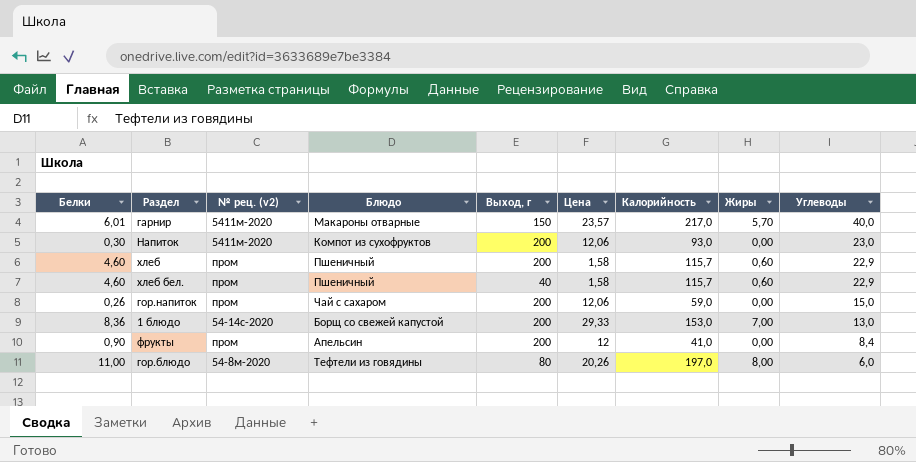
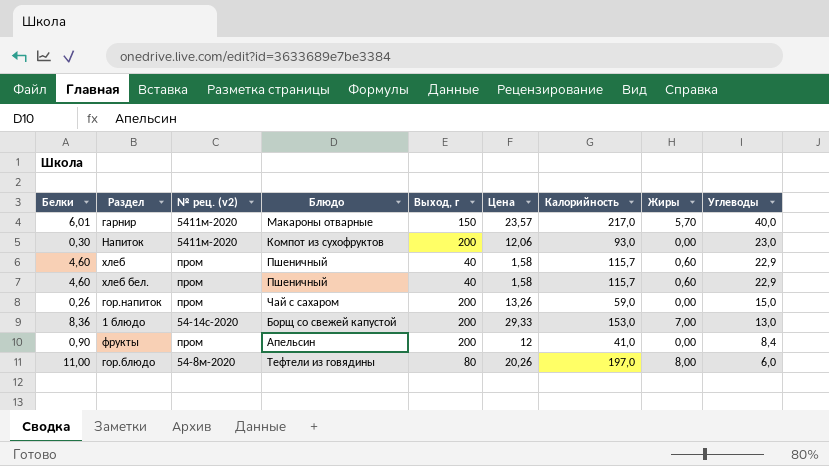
хлеб | Выход, г: 200 -> 40
гор.напиток | Цена: 12,06 -> 13,26

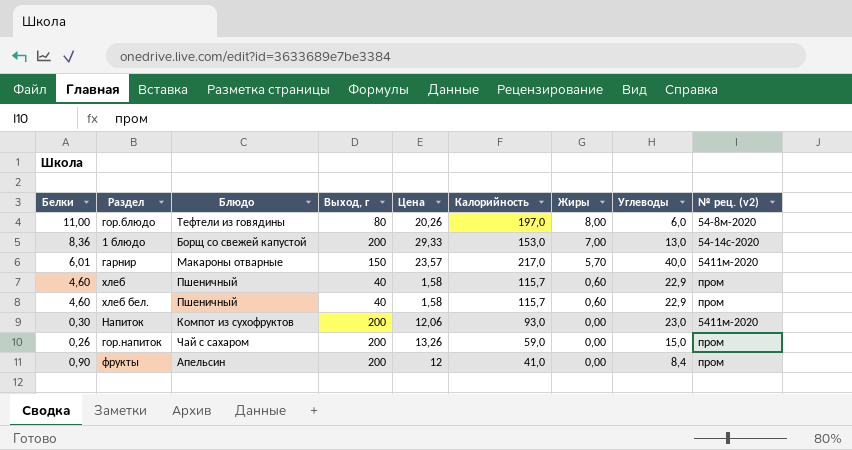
row order: Углеводы descending -> Жиры descending
column № рец. (v2) | position: 3 -> 9

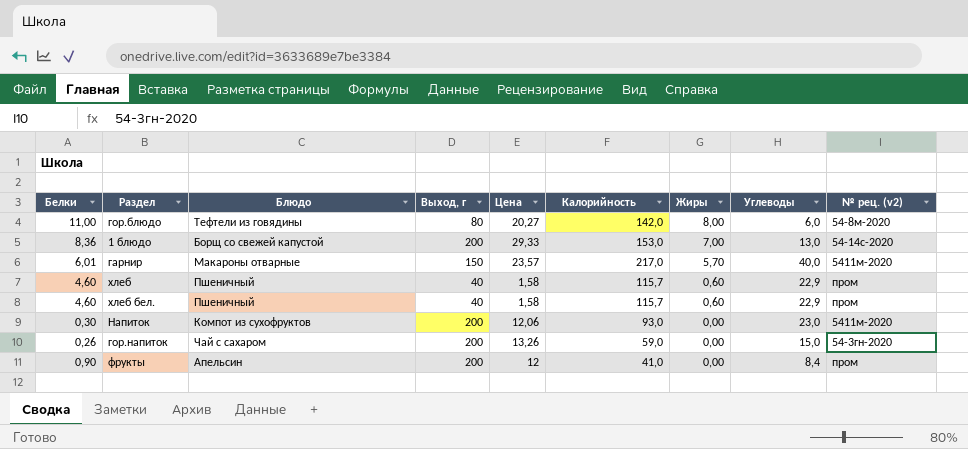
гор.блюдо | Цена: 20,26 -> 20,27
гор.блюдо | Калорийность: 197,0 -> 142,0
гор.напиток | № рец. (v2): пром -> 54-3гн-2020

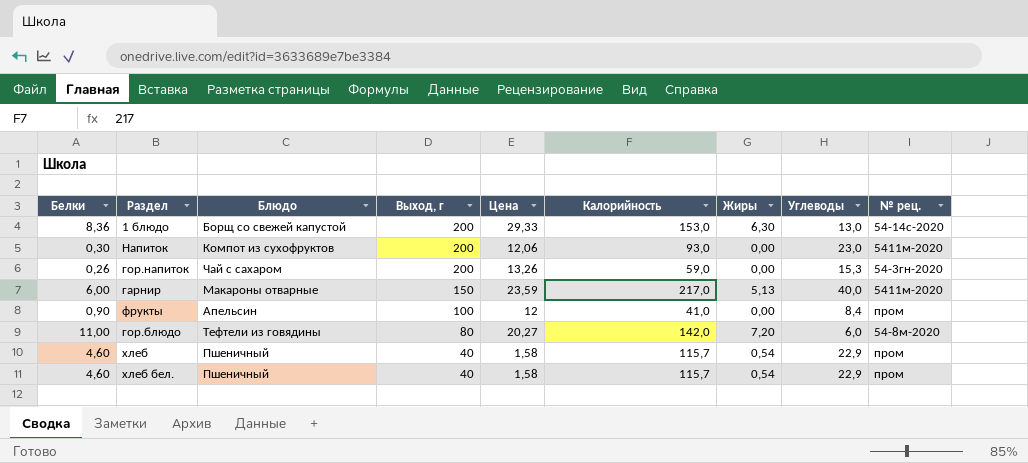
row order: Жиры descending -> Выход, г descending
column name: № рец. (v2) -> № рец.
1 блюдо | Жиры: 7,00 -> 6,30
гор.напиток | Углеводы: 15,0 -> 15,3
гарнир | Белки: 6,01 -> 6,00
гарнир | Цена: 23,57 -> 23,59
гарнир | Жиры: 5,70 -> 5,13
фрукты | Выход, г: 200 -> 100
гор.блюдо | Жиры: 8,00 -> 7,20
хлеб | Жиры: 0,60 -> 0,54
хлеб бел. | Жиры: 0,60 -> 0,54

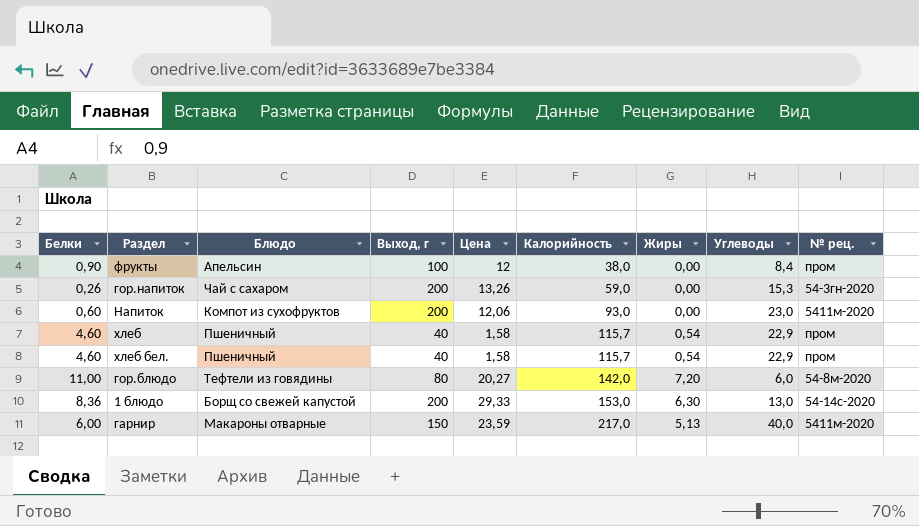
row order: Выход, г descending -> Калорийность ascending
фрукты | Калорийность: 41,0 -> 38,0
Напиток | Белки: 0,30 -> 0,60

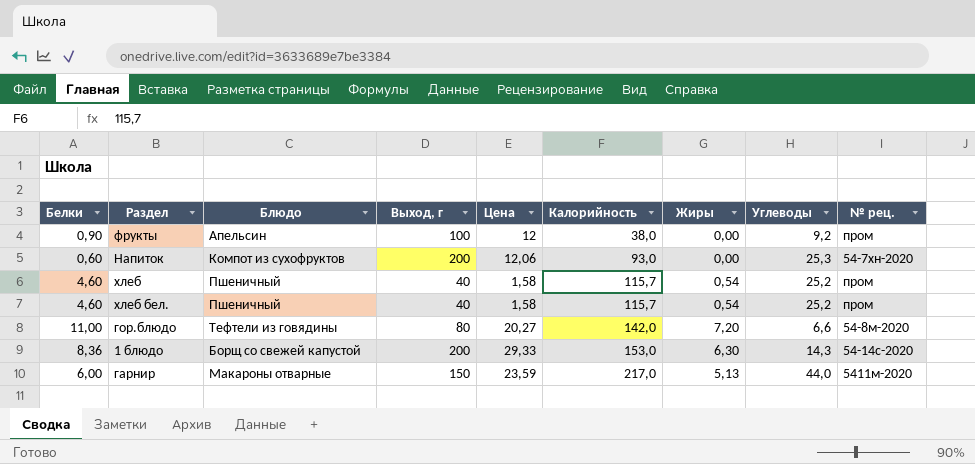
row гор.напиток: 0,26 | Чай с сахаром | 200 | 13,26 | 59,0 | 0,00 | 15,3 | 54-3гн-2020 -> none
фрукты | Углеводы: 8,4 -> 9,2
Напиток | Углеводы: 23,0 -> 25,3
Напиток | № рец.: 5411м-2020 -> 54-7хн-2020
хлеб | Углеводы: 22,9 -> 25,2
хлеб бел. | Углеводы: 22,9 -> 25,2
гор.блюдо | Углеводы: 6,0 -> 6,6
1 блюдо | Углеводы: 13,0 -> 14,3
гарнир | Углеводы: 40,0 -> 44,0

